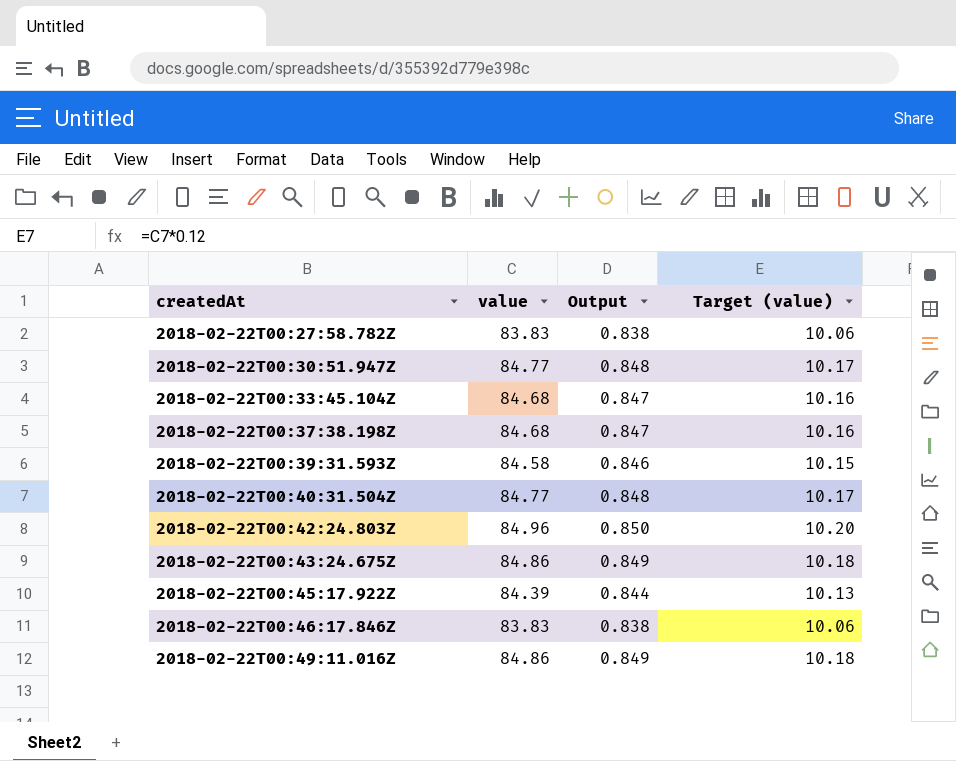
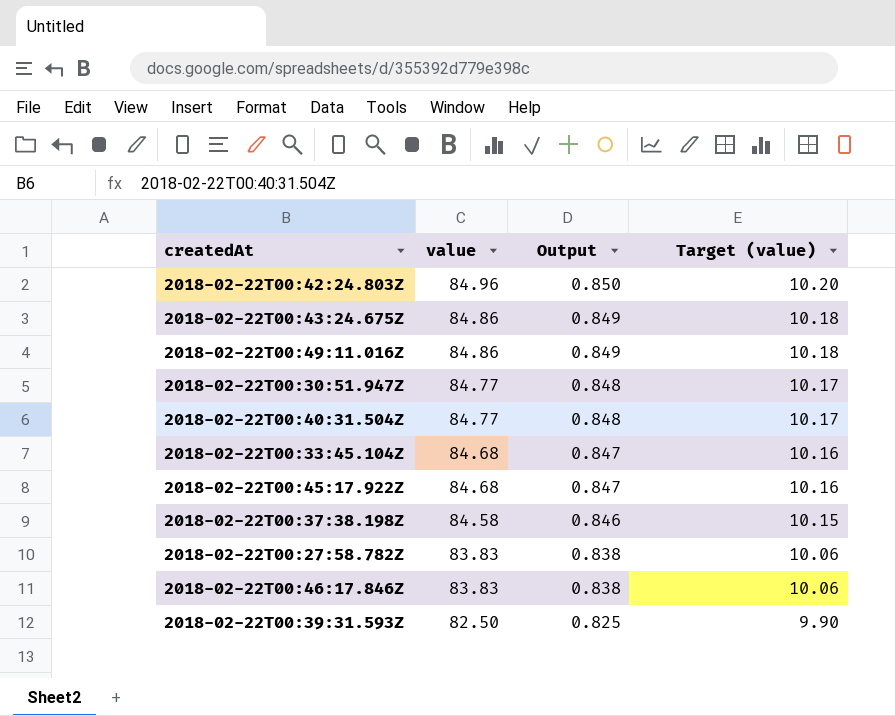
row order: createdAt ascending -> value descending
2018-02-22T00:45:17.922Z | value: 84.39 -> 84.68
2018-02-22T00:45:17.922Z | Output: 0.844 -> 0.847
2018-02-22T00:45:17.922Z | Target (value): 10.13 -> 10.16
2018-02-22T00:37:38.198Z | value: 84.68 -> 84.58
2018-02-22T00:37:38.198Z | Output: 0.847 -> 0.846
2018-02-22T00:37:38.198Z | Target (value): 10.16 -> 10.15
2018-02-22T00:39:31.593Z | value: 84.58 -> 82.50
2018-02-22T00:39:31.593Z | Output: 0.846 -> 0.825
2018-02-22T00:39:31.593Z | Target (value): 10.15 -> 9.90

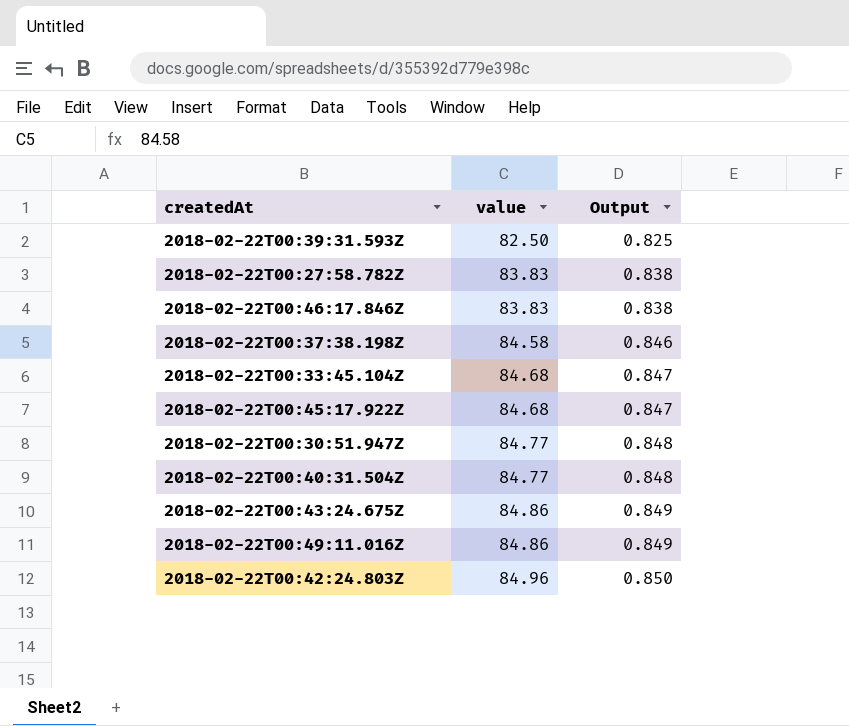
row order: value descending -> value ascending
column Target (value) | formula: [value] * 0.12 -> none

